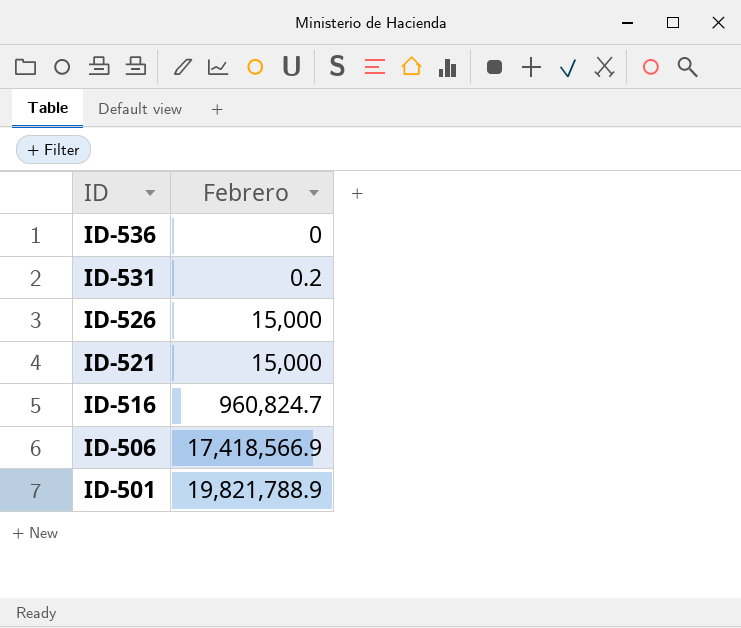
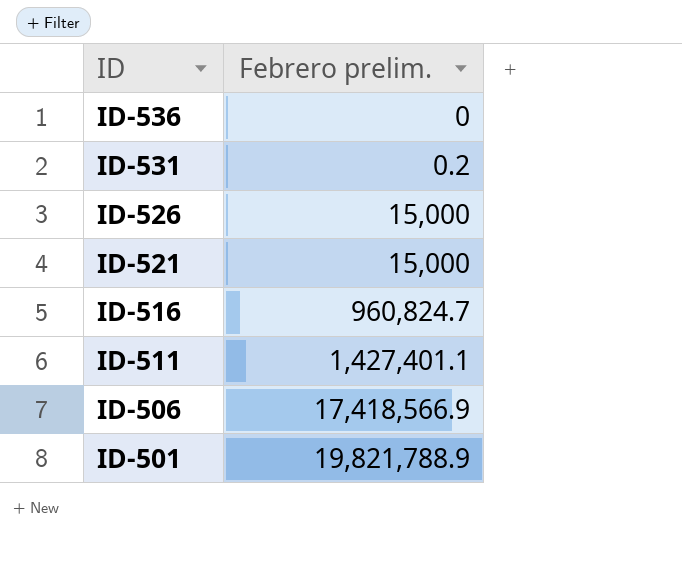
column name: Febrero -> Febrero prelim.
row ID-511: none -> 1,427,401.1

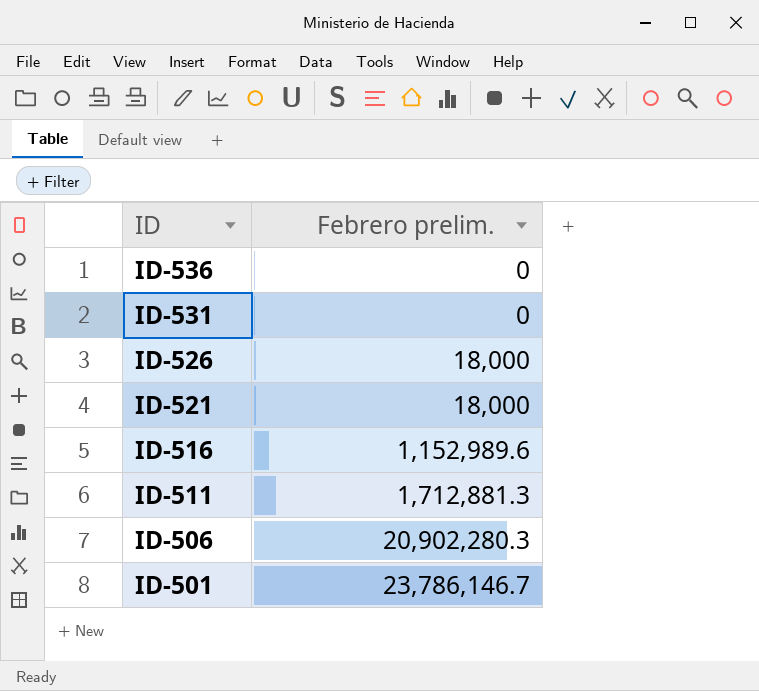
ID-531 | Febrero prelim.: 0.2 -> 0
ID-526 | Febrero prelim.: 15,000 -> 18,000
ID-521 | Febrero prelim.: 15,000 -> 18,000
ID-516 | Febrero prelim.: 960,824.7 -> 1,152,989.6
ID-511 | Febrero prelim.: 1,427,401.1 -> 1,712,881.3
ID-506 | Febrero prelim.: 17,418,566.9 -> 20,902,280.3
ID-501 | Febrero prelim.: 19,821,788.9 -> 23,786,146.7

